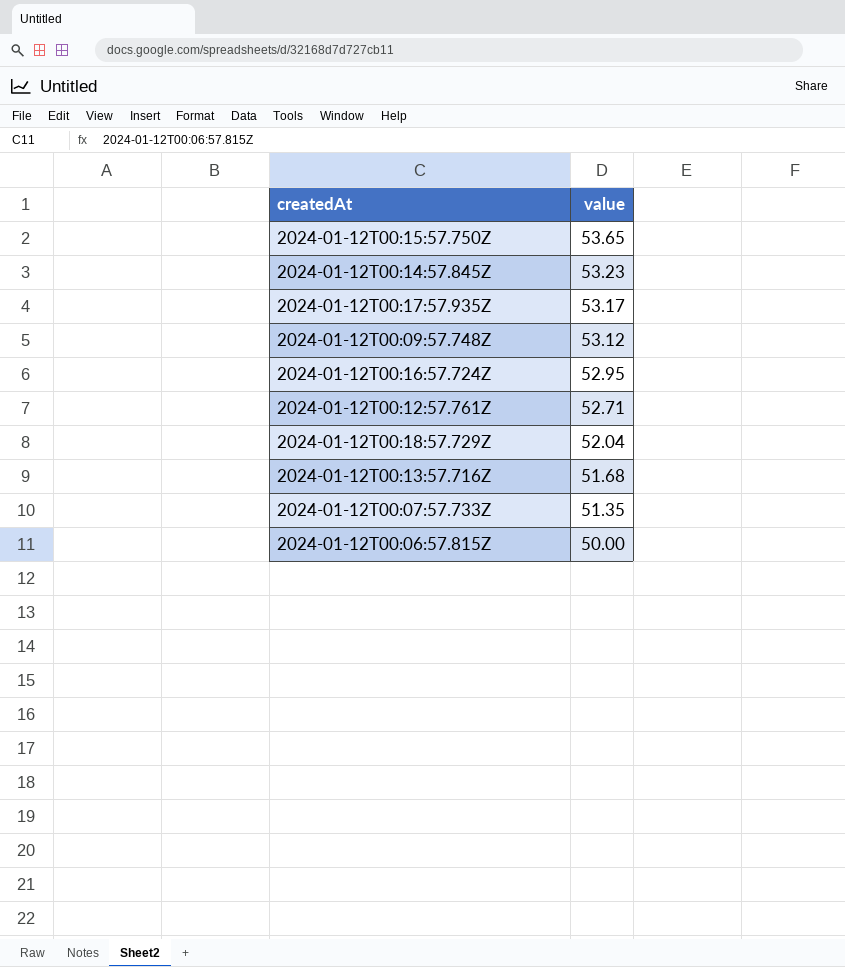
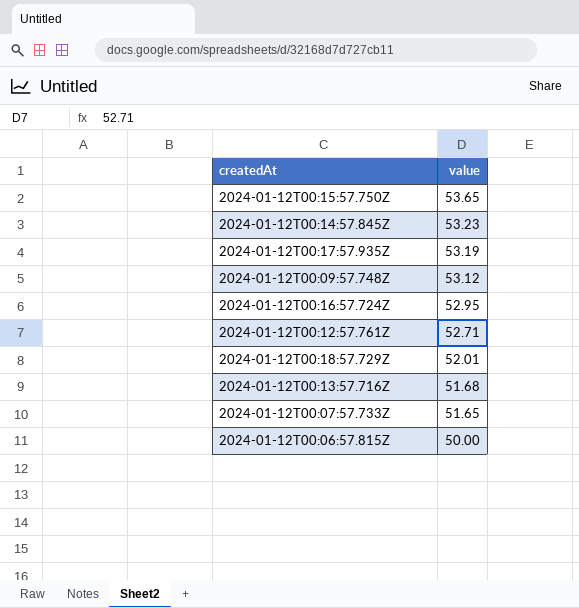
2024-01-12T00:17:57.935Z | value: 53.17 -> 53.19
2024-01-12T00:18:57.729Z | value: 52.04 -> 52.01
2024-01-12T00:07:57.733Z | value: 51.35 -> 51.65

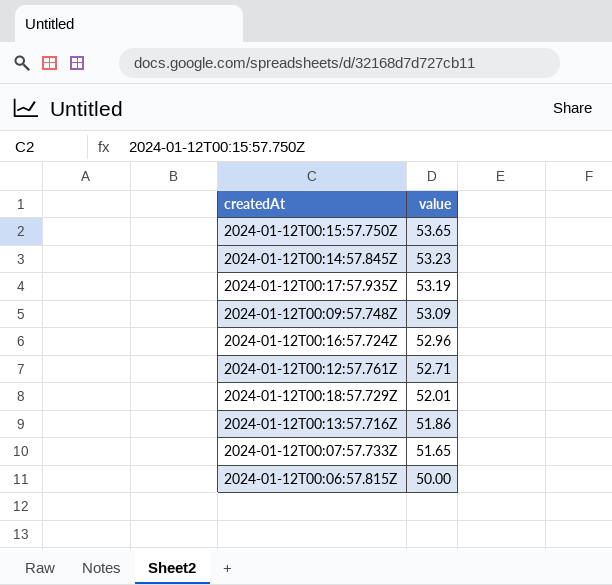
2024-01-12T00:09:57.748Z | value: 53.12 -> 53.09
2024-01-12T00:16:57.724Z | value: 52.95 -> 52.96
2024-01-12T00:13:57.716Z | value: 51.68 -> 51.86

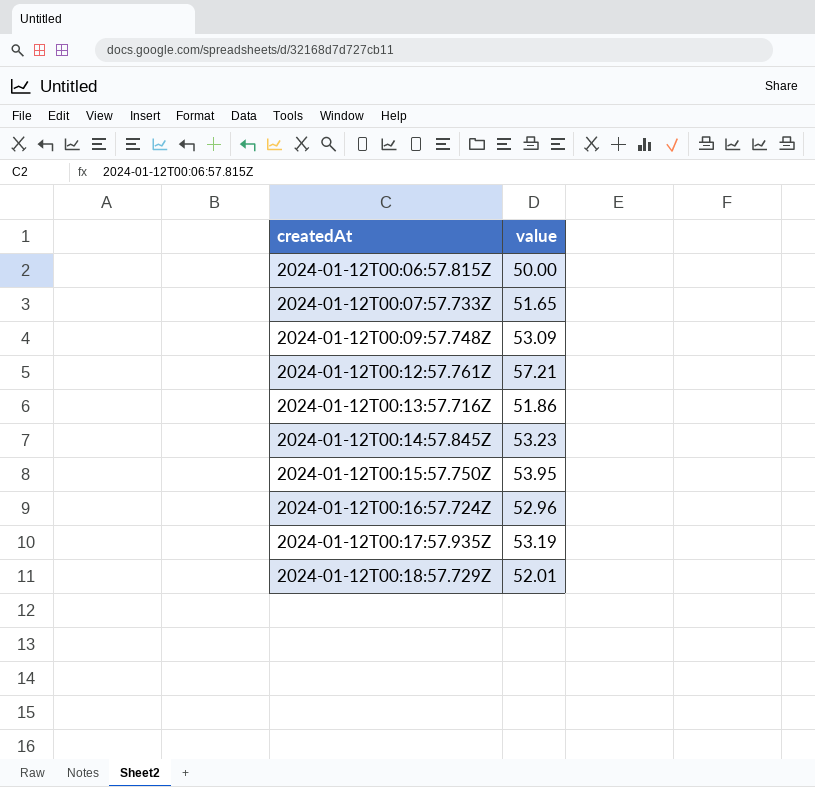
row order: value descending -> createdAt ascending
2024-01-12T00:12:57.761Z | value: 52.71 -> 57.21
2024-01-12T00:15:57.750Z | value: 53.65 -> 53.95

